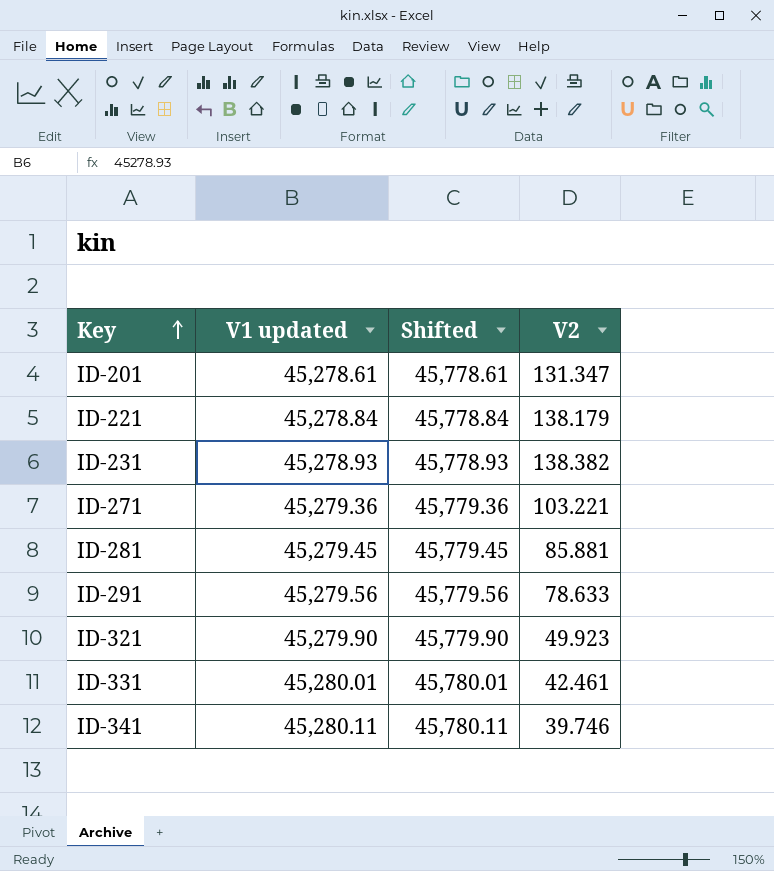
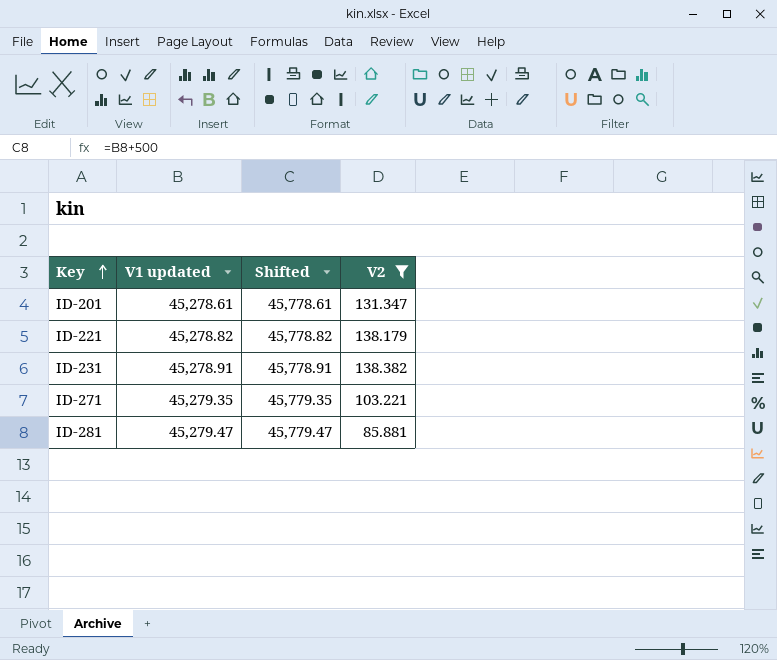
filter: none -> V2 >= 85.881
ID-221 | V1 updated: 45,278.84 -> 45,278.82
ID-221 | Shifted: 45,778.84 -> 45,778.82
ID-231 | V1 updated: 45,278.93 -> 45,278.91
ID-231 | Shifted: 45,778.93 -> 45,778.91
ID-271 | V1 updated: 45,279.36 -> 45,279.35
ID-271 | Shifted: 45,779.36 -> 45,779.35
ID-281 | V1 updated: 45,279.45 -> 45,279.47
ID-281 | Shifted: 45,779.45 -> 45,779.47

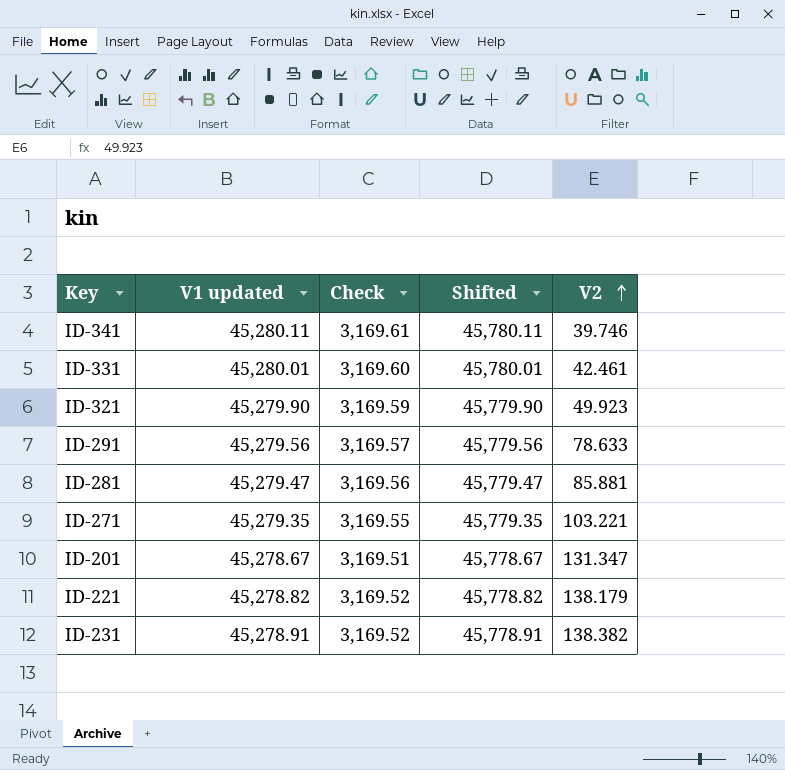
filter: V2 >= 85.881 -> none
row order: Key ascending -> V2 ascending
column Check | formula: none -> [V1 updated] * 0.07
ID-201 | V1 updated: 45,278.61 -> 45,278.67
ID-201 | Shifted: 45,778.61 -> 45,778.67

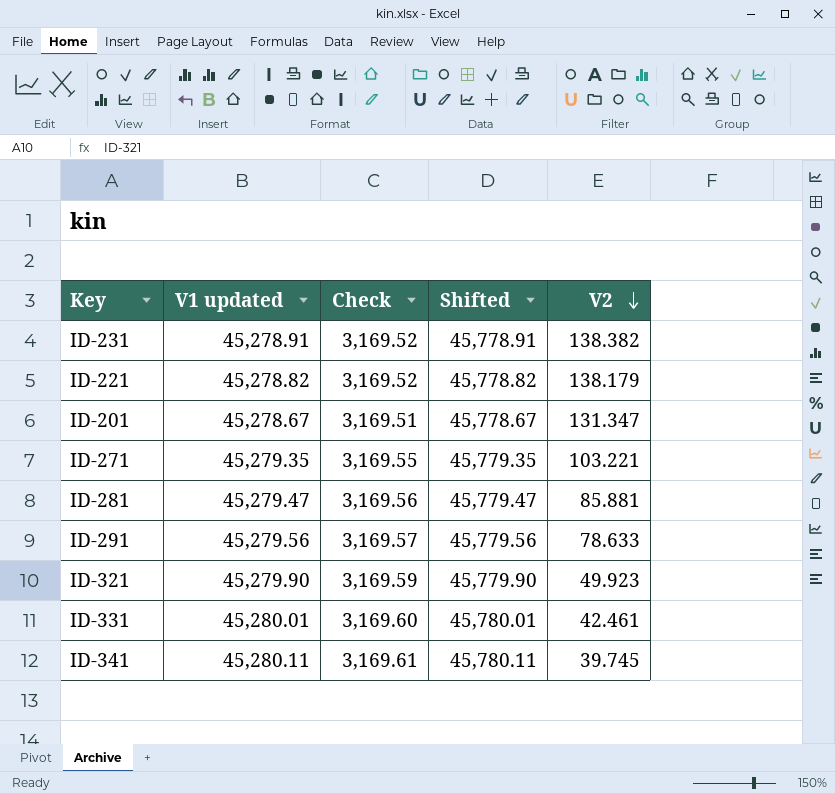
row order: V2 ascending -> V2 descending
ID-341 | V2: 39.746 -> 39.745

